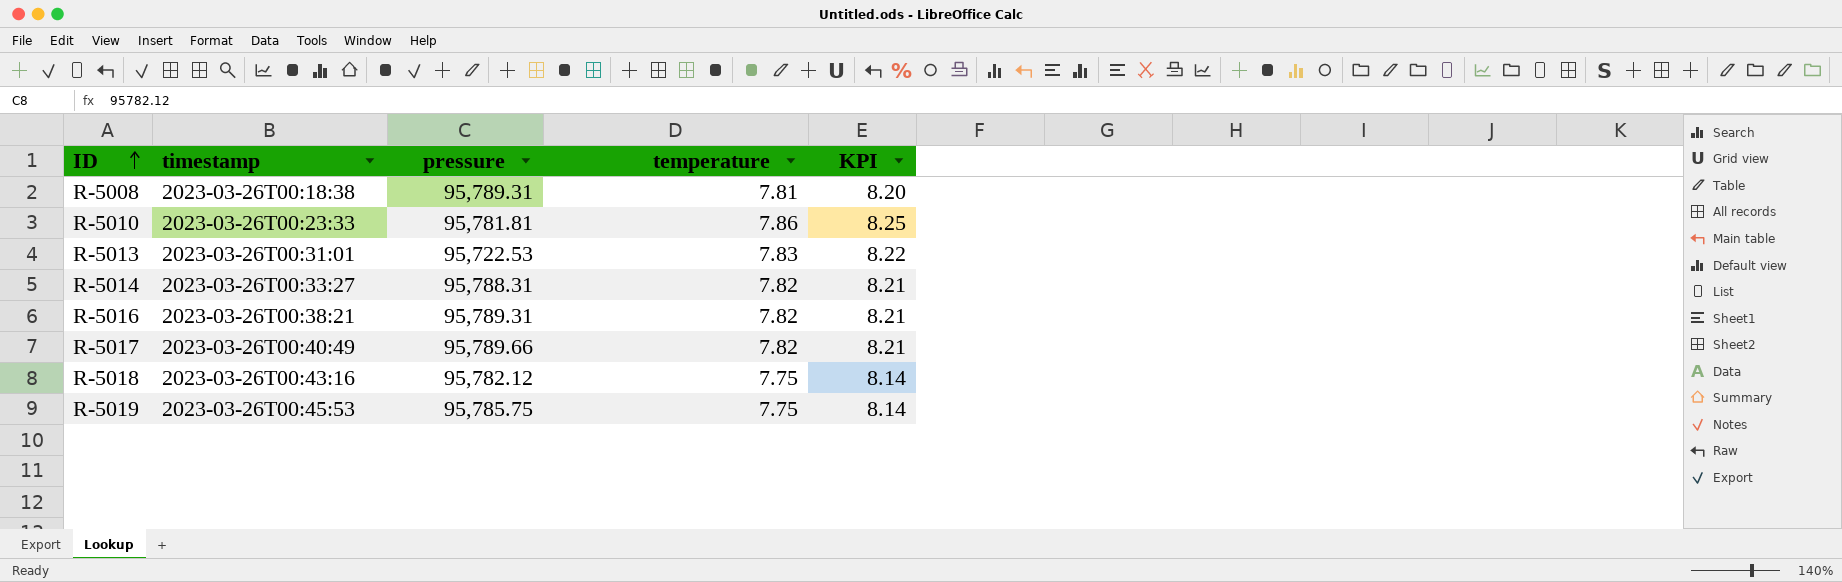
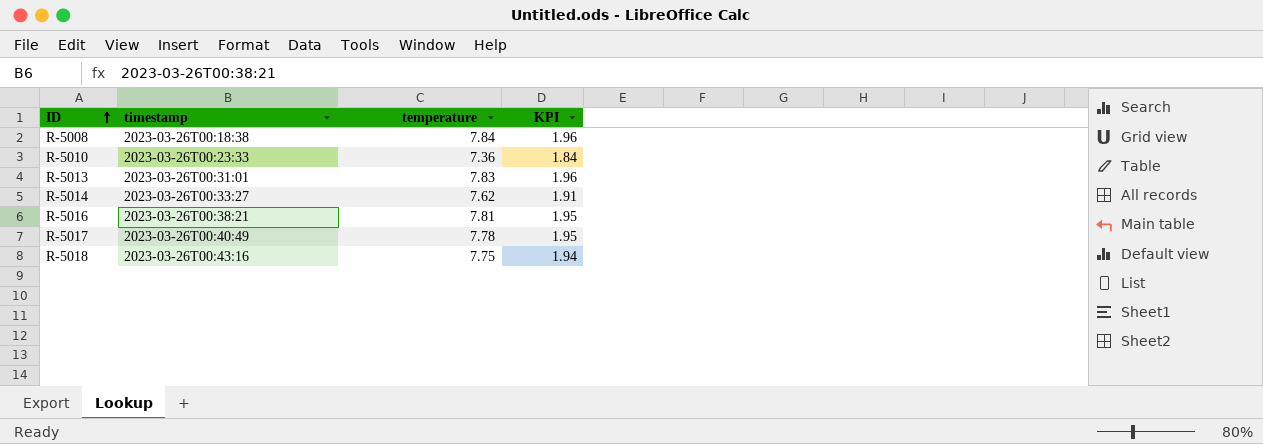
column pressure | position: 3 -> none
column KPI | formula: [temperature] * 1.05 -> [temperature] * 0.25
row R-5019: 2023-03-26T00:45:53 | 95,785.75 | 7.75 | 8.14 -> none
R-5008 | temperature: 7.81 -> 7.84
R-5010 | temperature: 7.86 -> 7.36
R-5014 | temperature: 7.82 -> 7.62
R-5016 | temperature: 7.82 -> 7.81
R-5017 | temperature: 7.82 -> 7.78

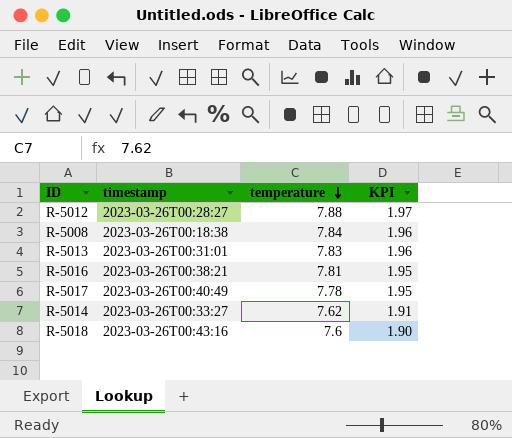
row order: ID ascending -> temperature descending
row R-5010: 2023-03-26T00:23:33 | 7.36 | 1.84 -> none
row R-5012: none -> 2023-03-26T00:28:27 | 7.88 | 1.97
R-5018 | temperature: 7.75 -> 7.6
R-5018 | KPI: 1.94 -> 1.90

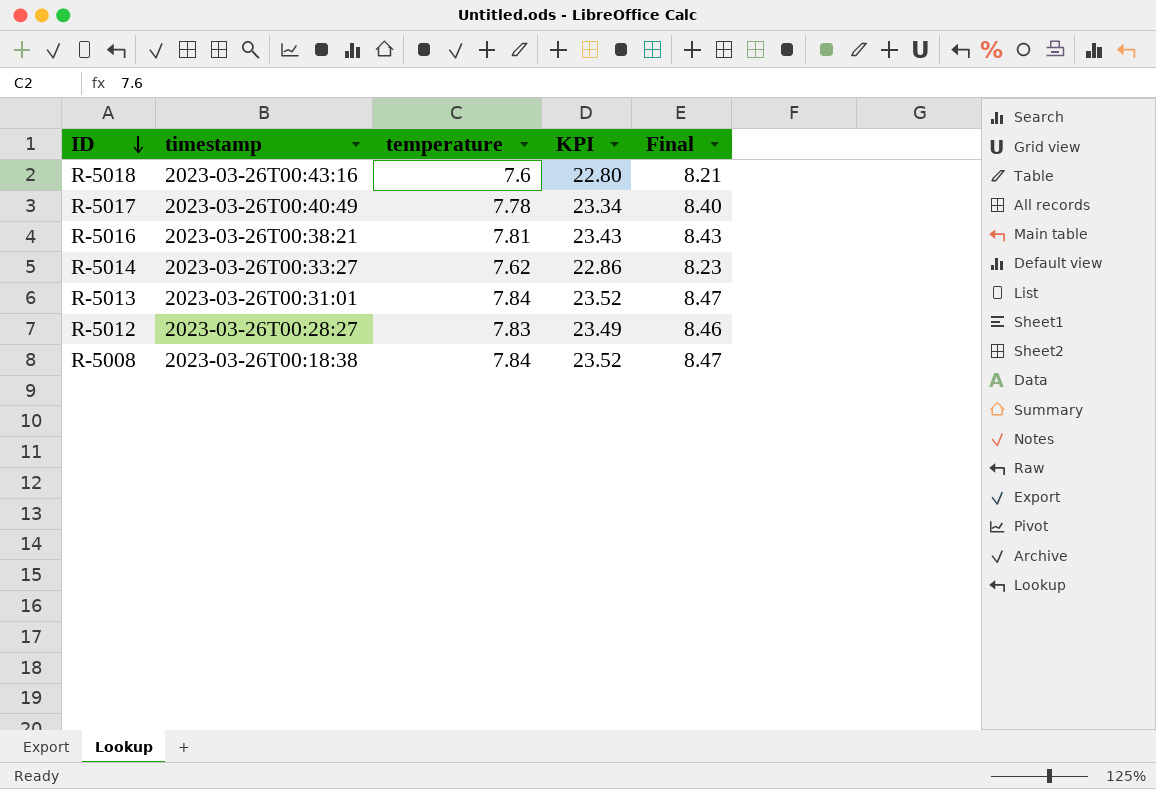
row order: temperature descending -> ID descending
column KPI | formula: [temperature] * 0.25 -> [temperature] * 3
column Final | formula: none -> [temperature] * 1.08
R-5013 | temperature: 7.83 -> 7.84
R-5012 | temperature: 7.88 -> 7.83

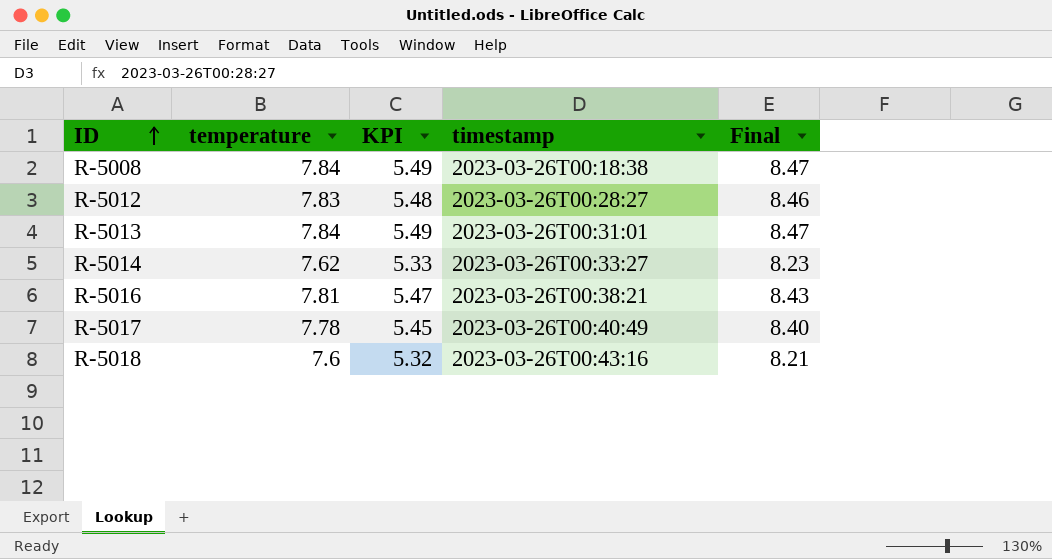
row order: ID descending -> ID ascending
column KPI | formula: [temperature] * 3 -> [temperature] * 0.7
column timestamp | position: 2 -> 4

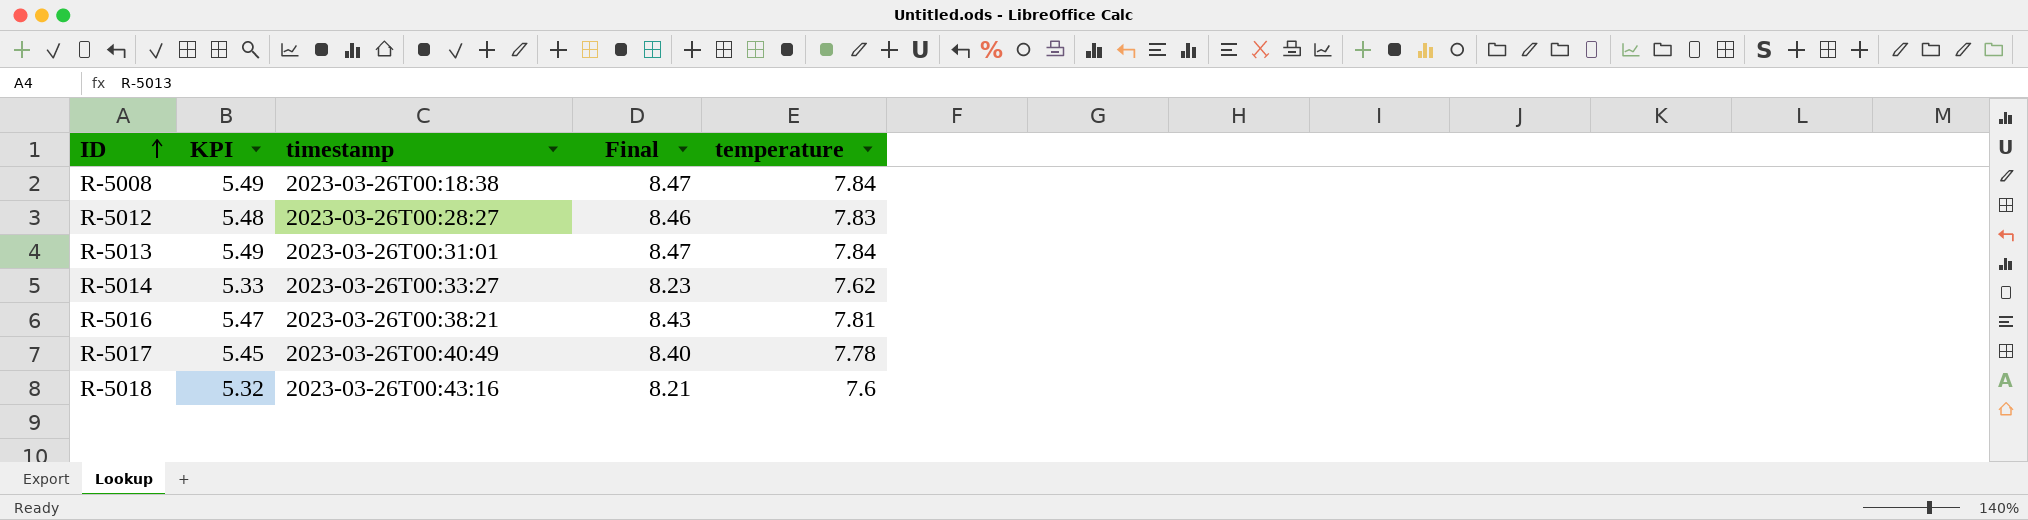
column temperature | position: 2 -> 5

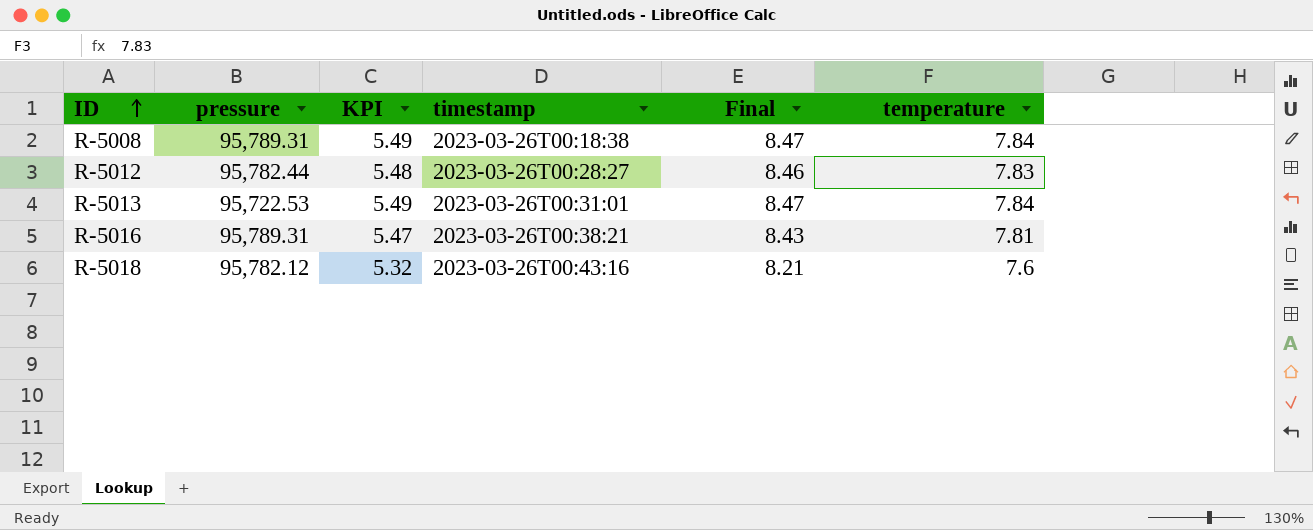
column pressure | position: none -> 2
row R-5014: 5.33 | 2023-03-26T00:33:27 | 8.23 | 7.62 -> none
row R-5017: 5.45 | 2023-03-26T00:40:49 | 8.40 | 7.78 -> none

